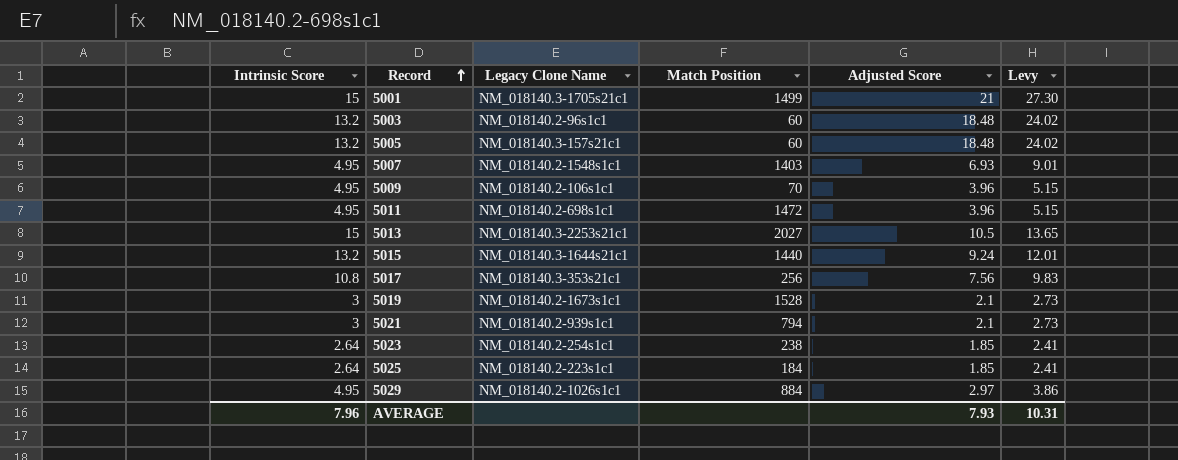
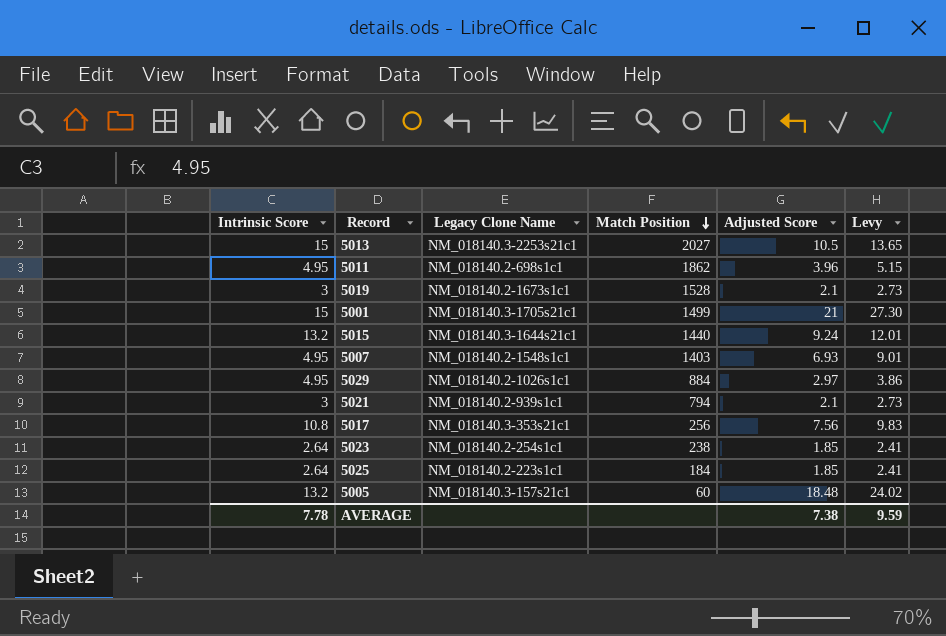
row order: Record ascending -> Match Position descending
row 5003: 13.2 | NM_018140.2-96s1c1 | 60 | 18.48 | 24.02 -> none
row 5009: 4.95 | NM_018140.2-106s1c1 | 70 | 3.96 | 5.15 -> none
5011 | Match Position: 1472 -> 1862
AVERAGE | Intrinsic Score: 7.96 -> 7.78
AVERAGE | Adjusted Score: 7.93 -> 7.38
AVERAGE | Levy: 10.31 -> 9.59

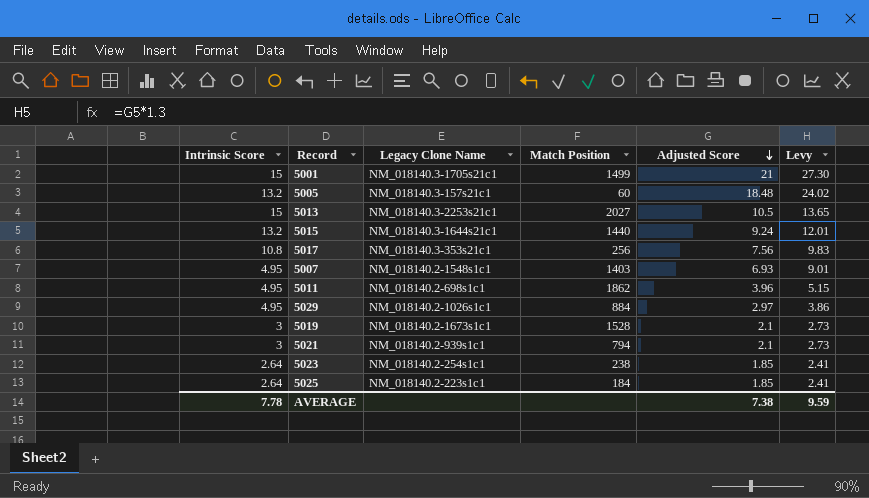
row order: Match Position descending -> Adjusted Score descending

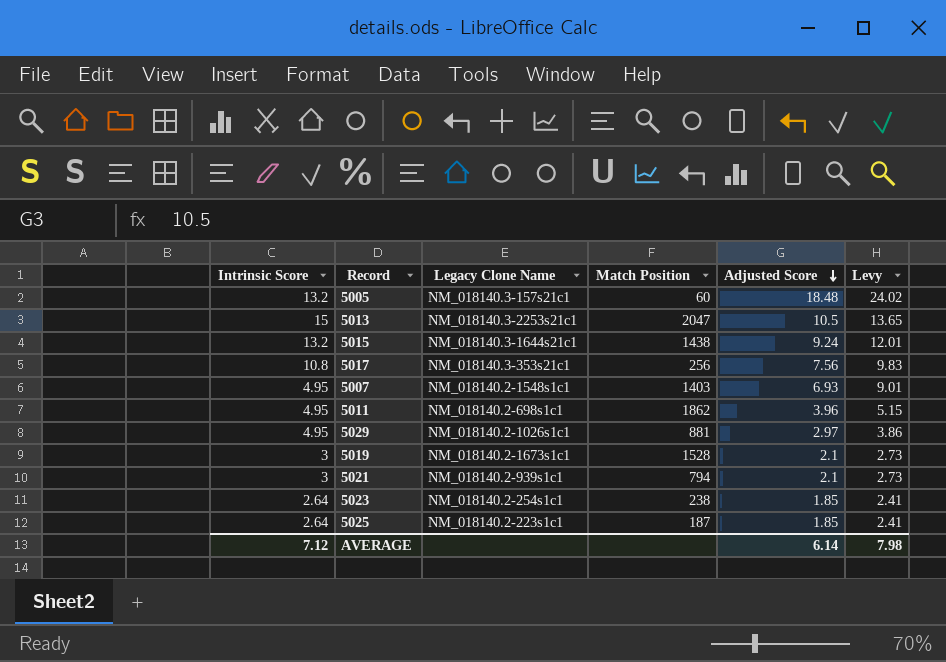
row 5001: 15 | NM_018140.3-1705s21c1 | 1499 | 21 | 27.30 -> none
5013 | Match Position: 2027 -> 2047
5015 | Match Position: 1440 -> 1438
5029 | Match Position: 884 -> 881
5025 | Match Position: 184 -> 187
AVERAGE | Intrinsic Score: 7.78 -> 7.12
AVERAGE | Adjusted Score: 7.38 -> 6.14
AVERAGE | Levy: 9.59 -> 7.98

